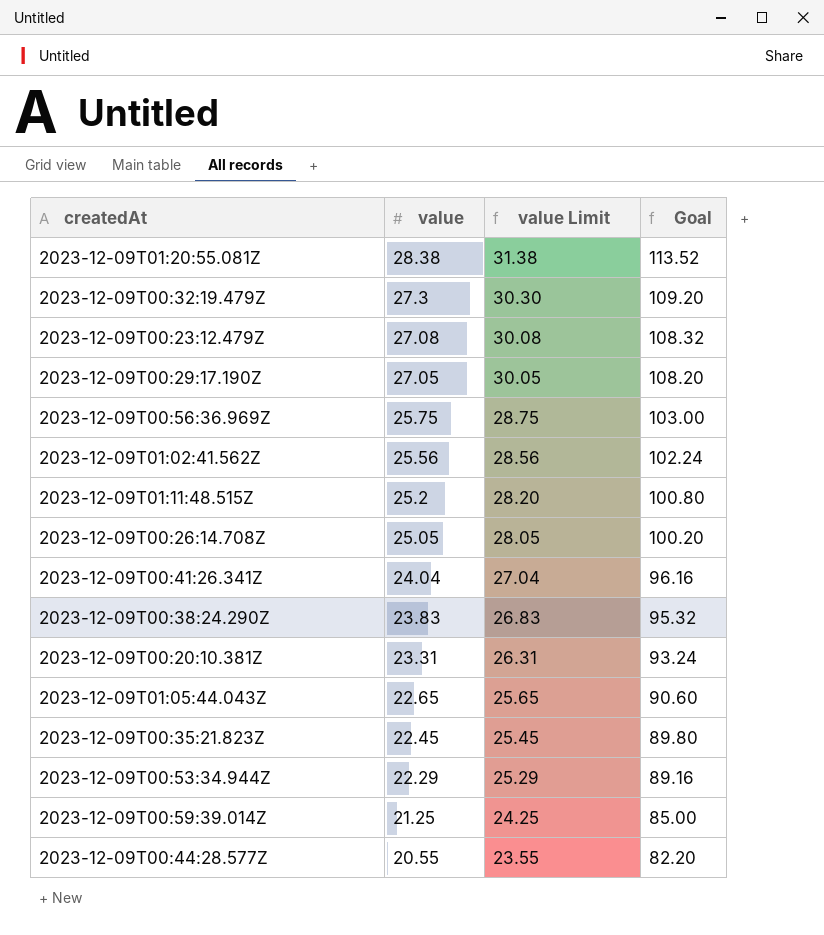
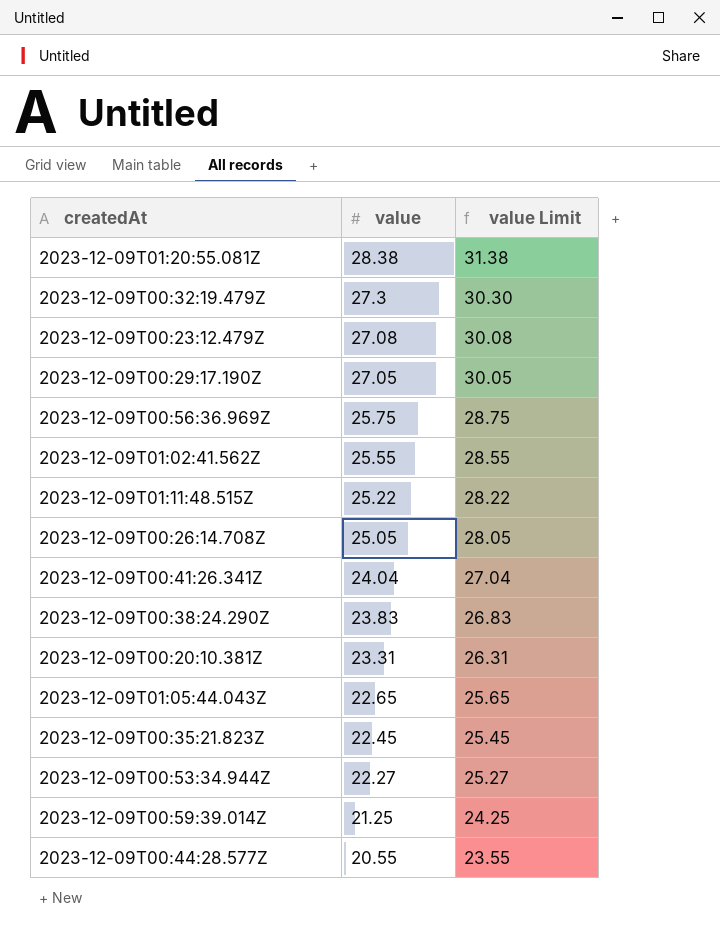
column Goal | formula: [value] * 4 -> none
2023-12-09T01:02:41.562Z | value: 25.56 -> 25.55
2023-12-09T01:02:41.562Z | value Limit: 28.56 -> 28.55
2023-12-09T01:11:48.515Z | value: 25.2 -> 25.22
2023-12-09T01:11:48.515Z | value Limit: 28.20 -> 28.22
2023-12-09T00:53:34.944Z | value: 22.29 -> 22.27
2023-12-09T00:53:34.944Z | value Limit: 25.29 -> 25.27

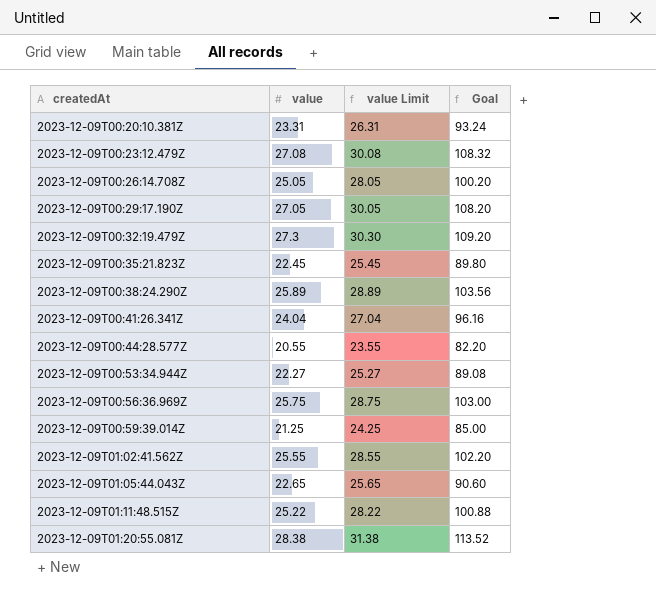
row order: value descending -> createdAt ascending
column Goal | formula: none -> [value] * 4
2023-12-09T00:38:24.290Z | value: 23.83 -> 25.89
2023-12-09T00:38:24.290Z | value Limit: 26.83 -> 28.89

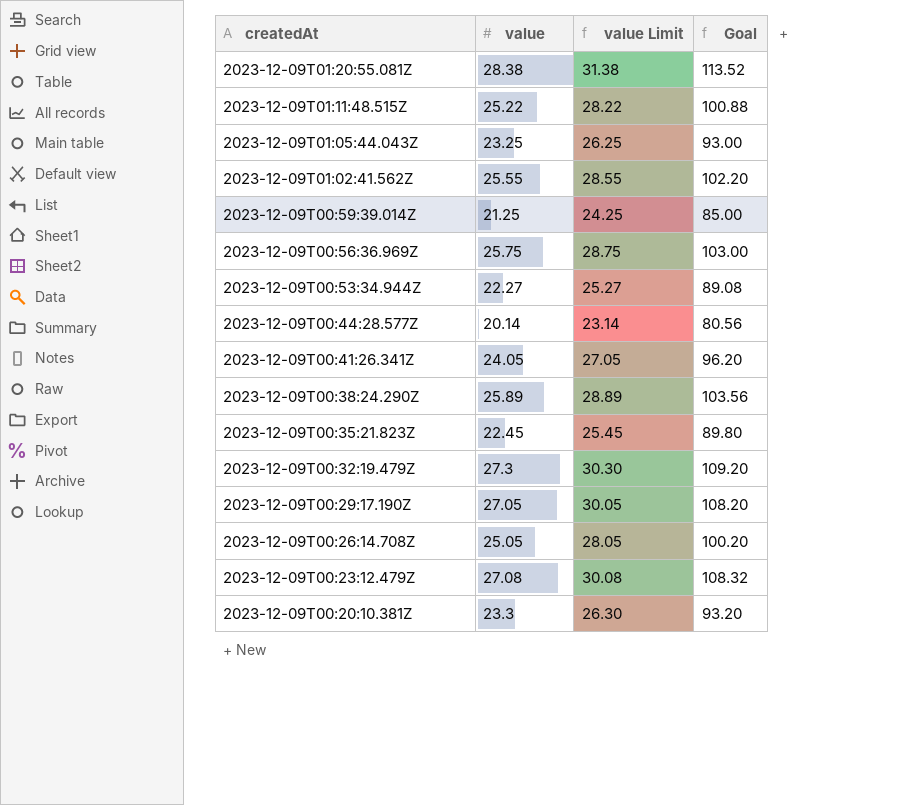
row order: createdAt ascending -> createdAt descending
2023-12-09T01:05:44.043Z | value: 22.65 -> 23.25
2023-12-09T01:05:44.043Z | value Limit: 25.65 -> 26.25
2023-12-09T01:05:44.043Z | Goal: 90.60 -> 93.00
2023-12-09T00:44:28.577Z | value: 20.55 -> 20.14
2023-12-09T00:44:28.577Z | value Limit: 23.55 -> 23.14
2023-12-09T00:44:28.577Z | Goal: 82.20 -> 80.56
2023-12-09T00:41:26.341Z | value: 24.04 -> 24.05
2023-12-09T00:41:26.341Z | value Limit: 27.04 -> 27.05
2023-12-09T00:41:26.341Z | Goal: 96.16 -> 96.20
2023-12-09T00:20:10.381Z | value: 23.31 -> 23.3
2023-12-09T00:20:10.381Z | value Limit: 26.31 -> 26.30
2023-12-09T00:20:10.381Z | Goal: 93.24 -> 93.20

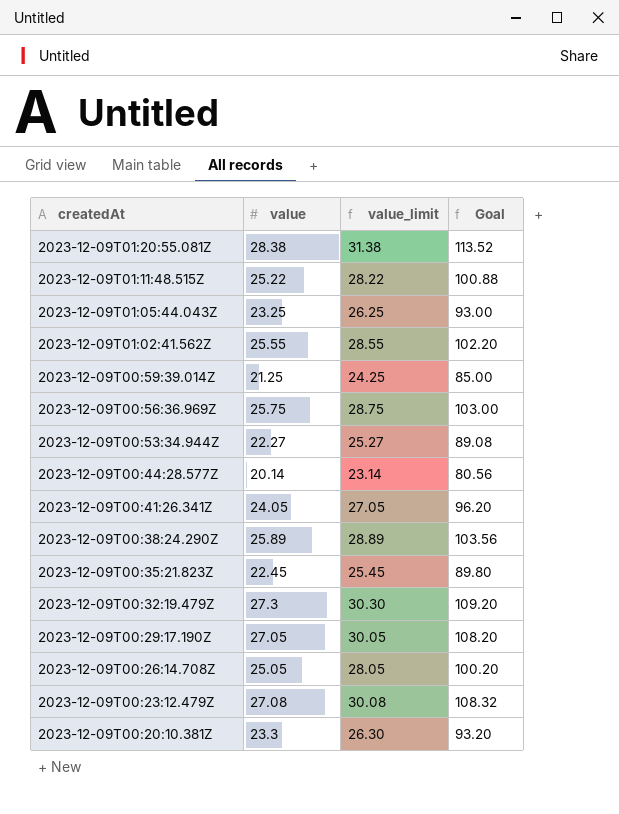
column name: value Limit -> value_limit

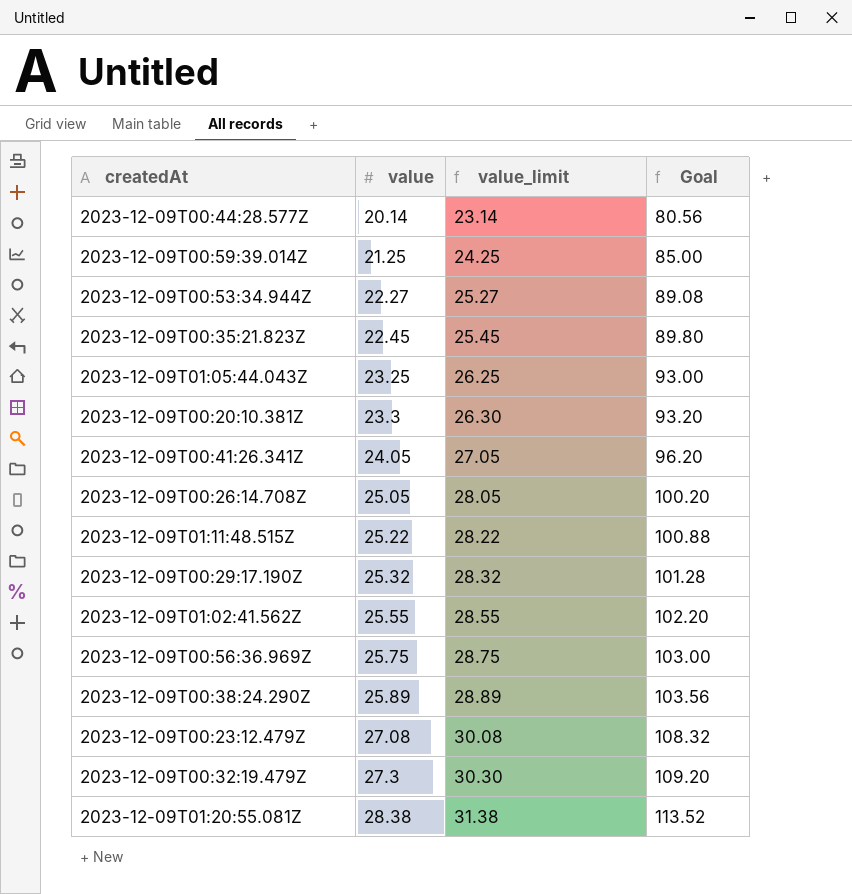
row order: createdAt descending -> value ascending
2023-12-09T00:29:17.190Z | value: 27.05 -> 25.32
2023-12-09T00:29:17.190Z | value_limit: 30.05 -> 28.32
2023-12-09T00:29:17.190Z | Goal: 108.20 -> 101.28

